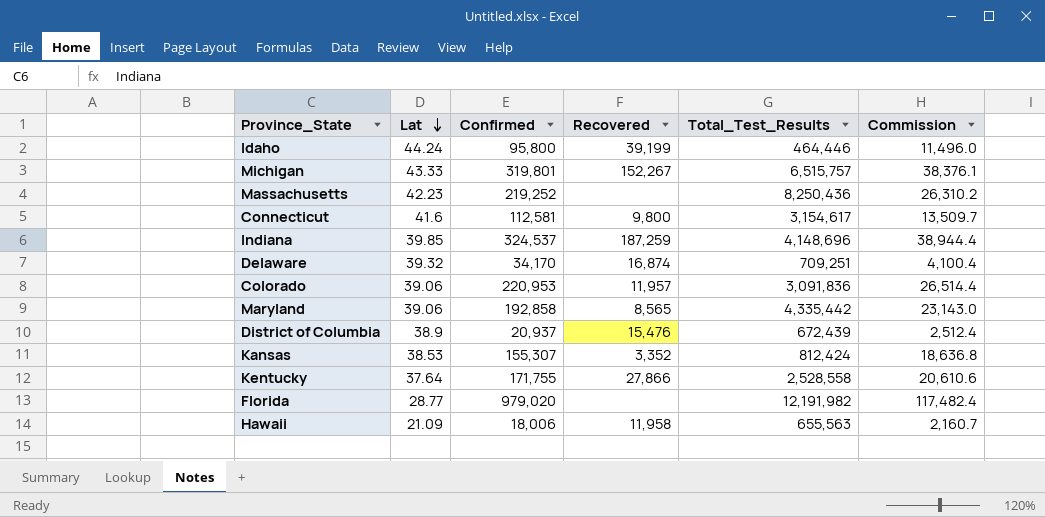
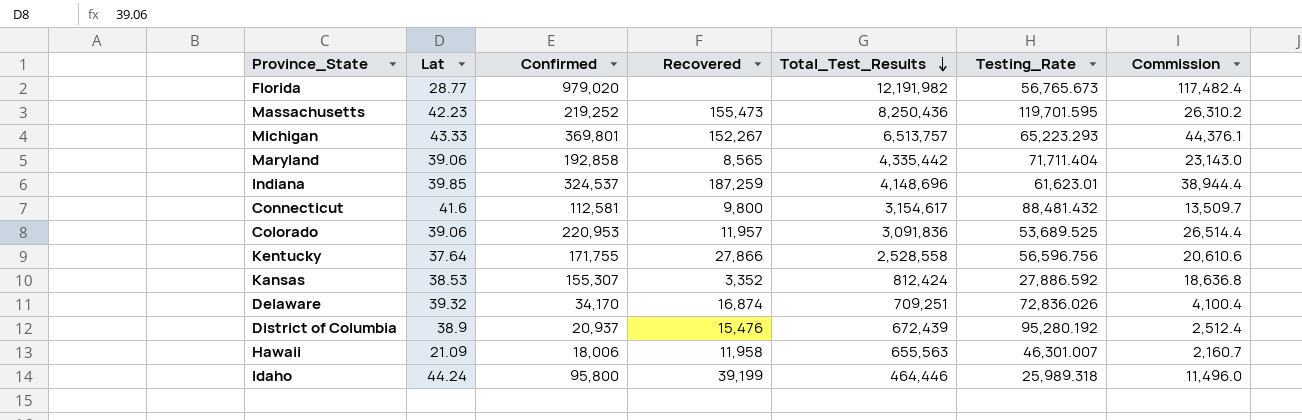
row order: Lat descending -> Total_Test_Results descending
column Testing_Rate | position: none -> 6
Massachusetts | Recovered: none -> 155,473
Michigan | Confirmed: 319,801 -> 369,801
Michigan | Total_Test_Results: 6,515,757 -> 6,513,757
Michigan | Commission: 38,376.1 -> 44,376.1

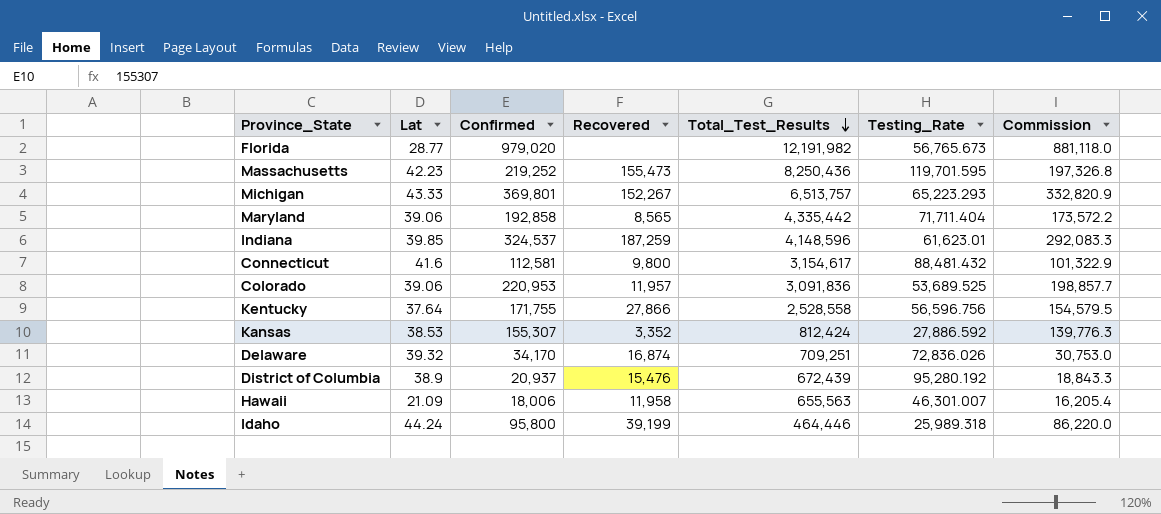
column Commission | formula: [Confirmed] * 0.12 -> [Confirmed] * 0.9
Indiana | Total_Test_Results: 4,148,696 -> 4,148,596

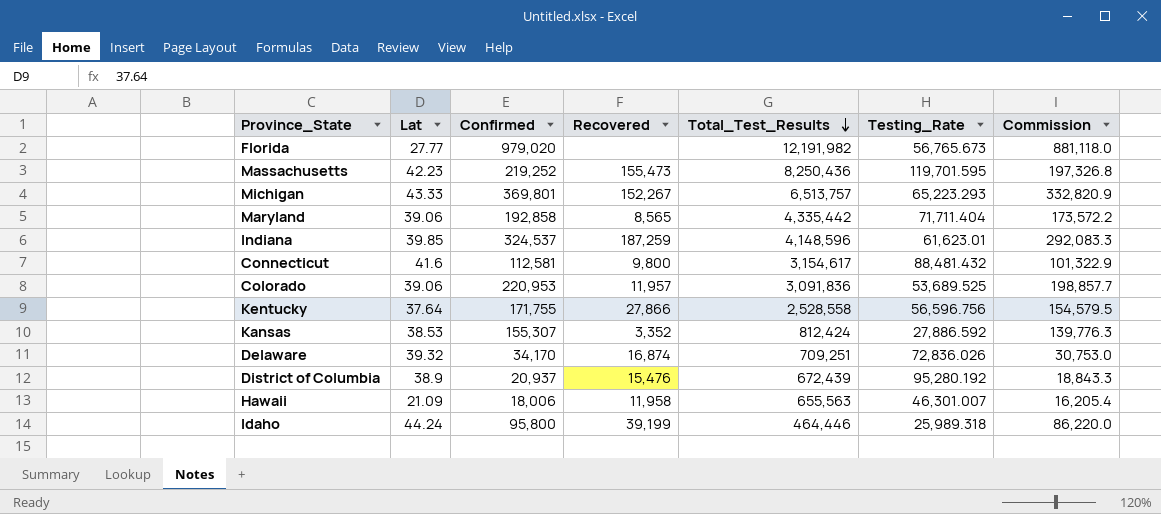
Florida | Lat: 28.77 -> 27.77

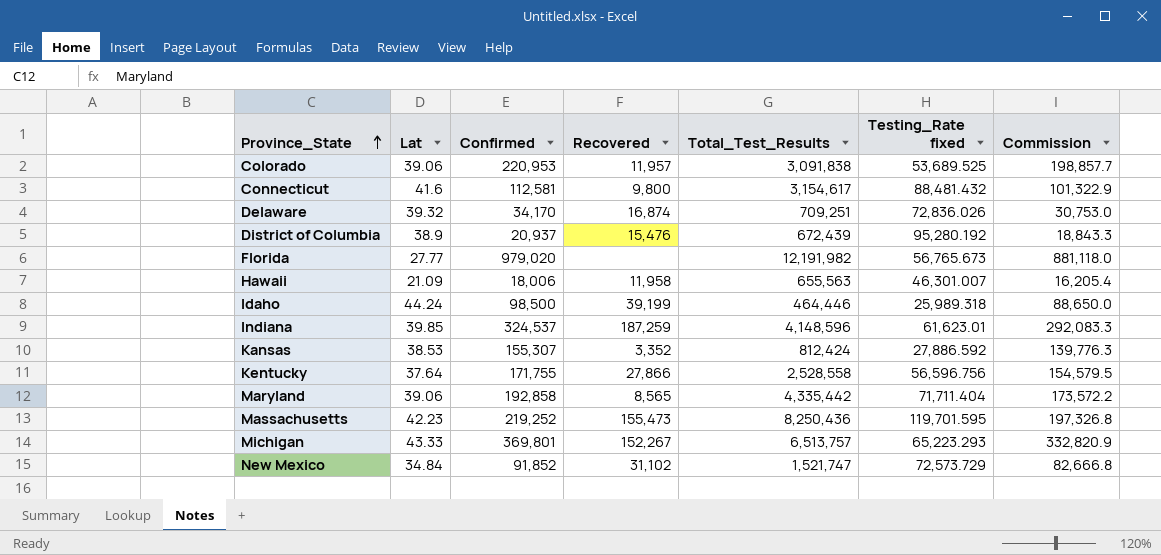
row order: Total_Test_Results descending -> Province_State ascending
column name: Testing_Rate -> Testing_Rate fixed
Colorado | Total_Test_Results: 3,091,836 -> 3,091,838
Idaho | Confirmed: 95,800 -> 98,500
Idaho | Commission: 86,220.0 -> 88,650.0
row New Mexico: none -> 34.84 | 91,852 | 31,102 | 1,521,747 | 72,573.729 | 82,666.8

